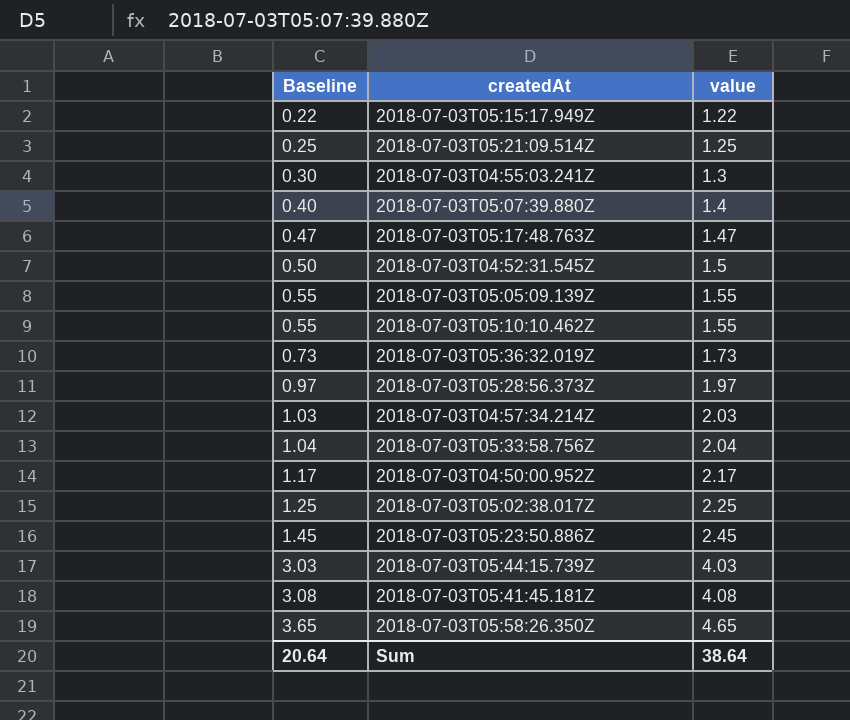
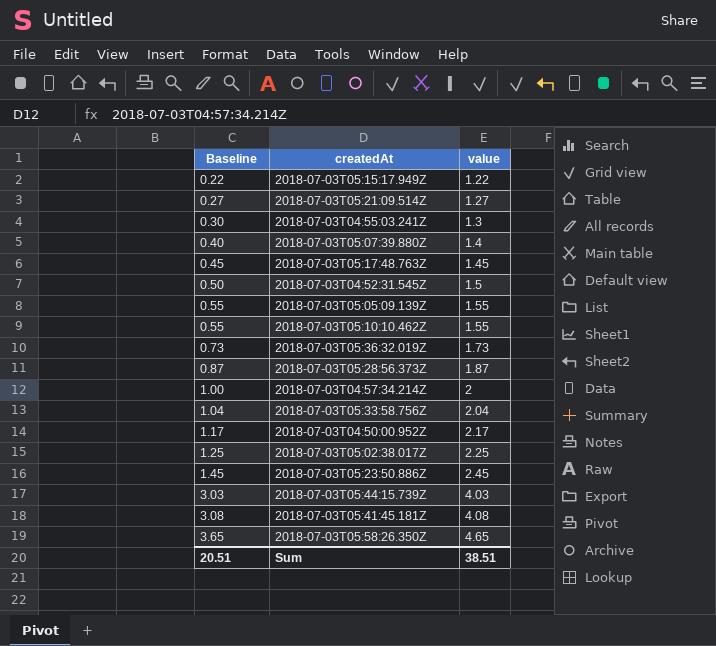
2018-07-03T05:21:09.514Z | Baseline: 0.25 -> 0.27
2018-07-03T05:21:09.514Z | value: 1.25 -> 1.27
2018-07-03T05:17:48.763Z | Baseline: 0.47 -> 0.45
2018-07-03T05:17:48.763Z | value: 1.47 -> 1.45
2018-07-03T05:28:56.373Z | Baseline: 0.97 -> 0.87
2018-07-03T05:28:56.373Z | value: 1.97 -> 1.87
2018-07-03T04:57:34.214Z | Baseline: 1.03 -> 1.00
2018-07-03T04:57:34.214Z | value: 2.03 -> 2
Sum | Baseline: 20.64 -> 20.51
Sum | value: 38.64 -> 38.51

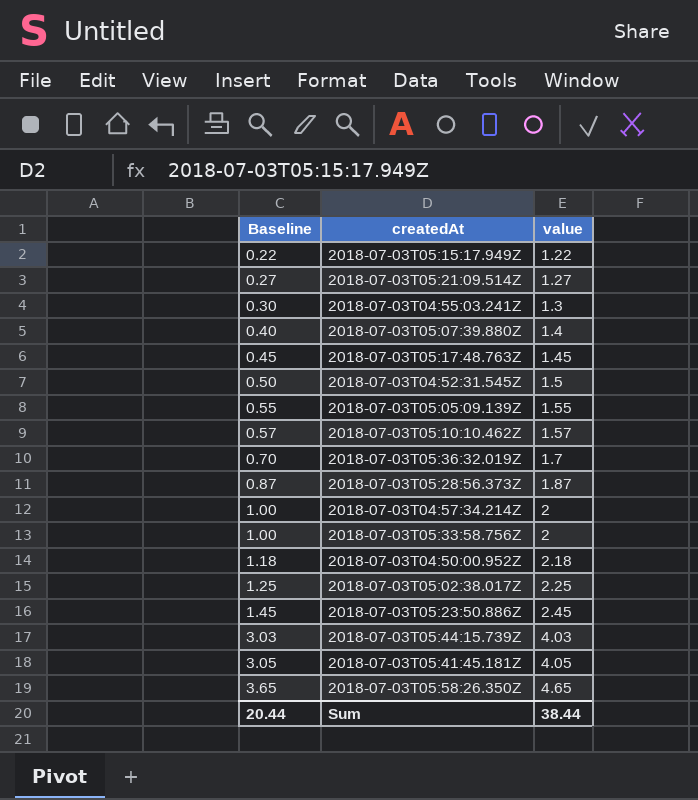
2018-07-03T05:10:10.462Z | Baseline: 0.55 -> 0.57
2018-07-03T05:10:10.462Z | value: 1.55 -> 1.57
2018-07-03T05:36:32.019Z | Baseline: 0.73 -> 0.70
2018-07-03T05:36:32.019Z | value: 1.73 -> 1.7
2018-07-03T05:33:58.756Z | Baseline: 1.04 -> 1.00
2018-07-03T05:33:58.756Z | value: 2.04 -> 2
2018-07-03T04:50:00.952Z | Baseline: 1.17 -> 1.18
2018-07-03T04:50:00.952Z | value: 2.17 -> 2.18
2018-07-03T05:41:45.181Z | Baseline: 3.08 -> 3.05
2018-07-03T05:41:45.181Z | value: 4.08 -> 4.05
Sum | Baseline: 20.51 -> 20.44
Sum | value: 38.51 -> 38.44

